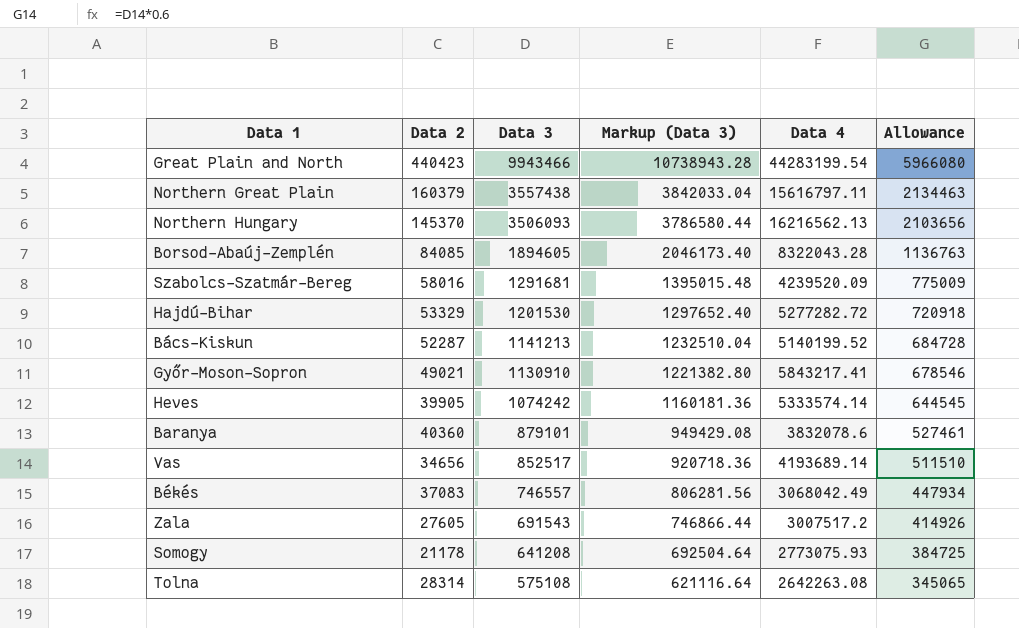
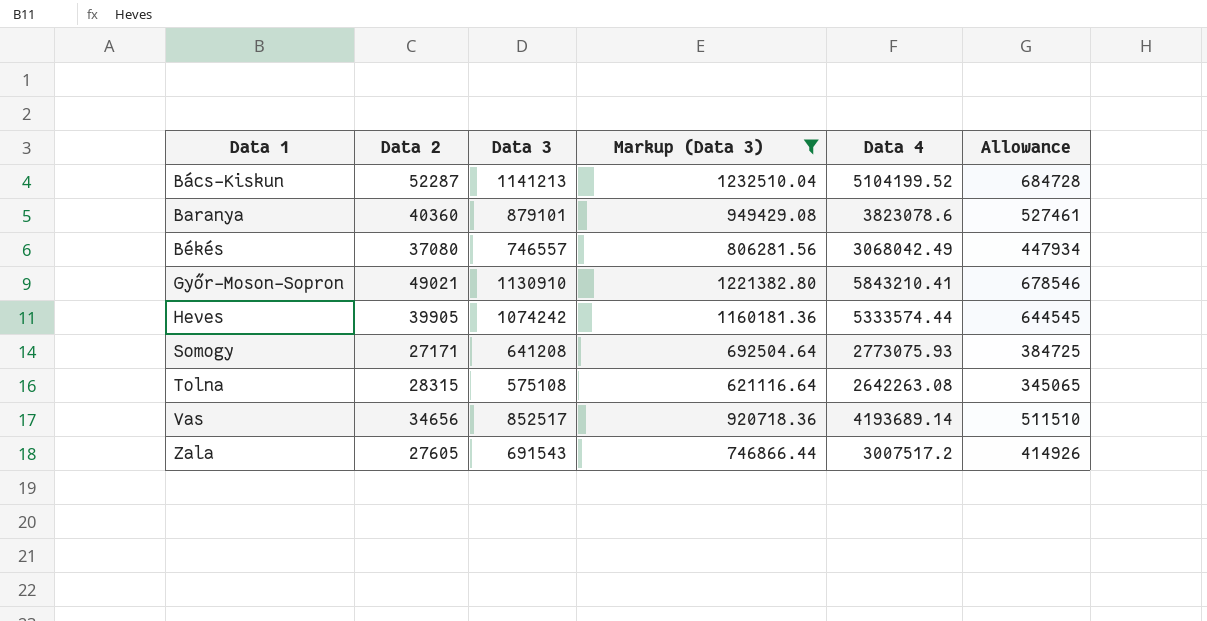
filter: none -> Markup (Data 3) <= 1232510.04
row order: Data 3 descending -> Data 1 ascending
Bács-Kiskun | Data 4: 5140199.52 -> 5104199.52
Baranya | Data 4: 3832078.6 -> 3823078.6
Békés | Data 2: 37083 -> 37080
Győr-Moson-Sopron | Data 4: 5843217.41 -> 5843210.41
Heves | Data 4: 5333574.14 -> 5333574.44
Somogy | Data 2: 21178 -> 27171
Tolna | Data 2: 28314 -> 28315

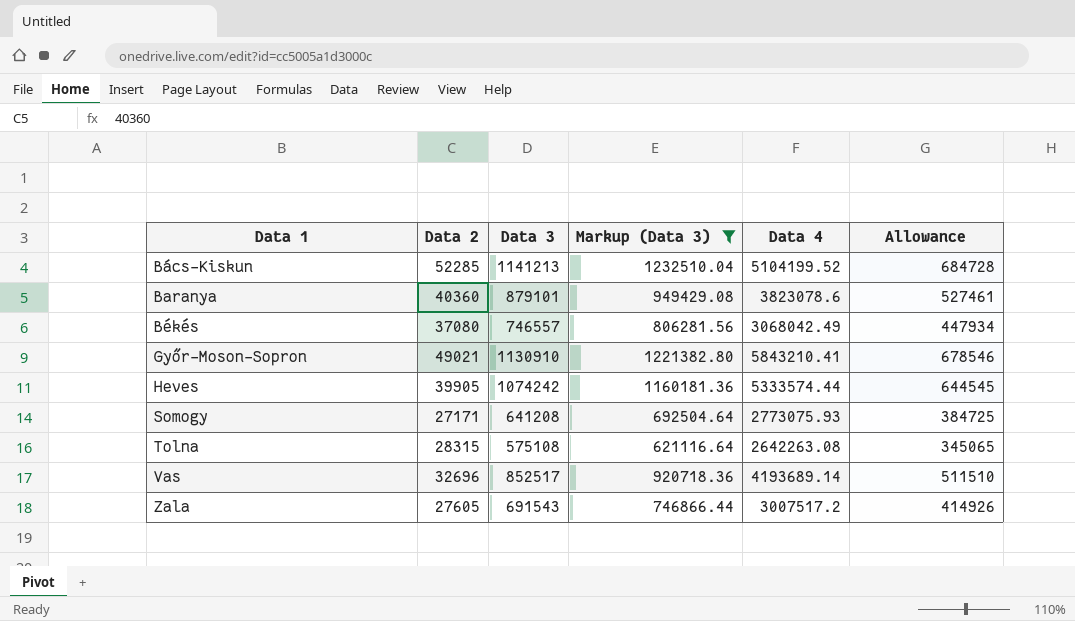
Bács-Kiskun | Data 2: 52287 -> 52285
Vas | Data 2: 34656 -> 32696

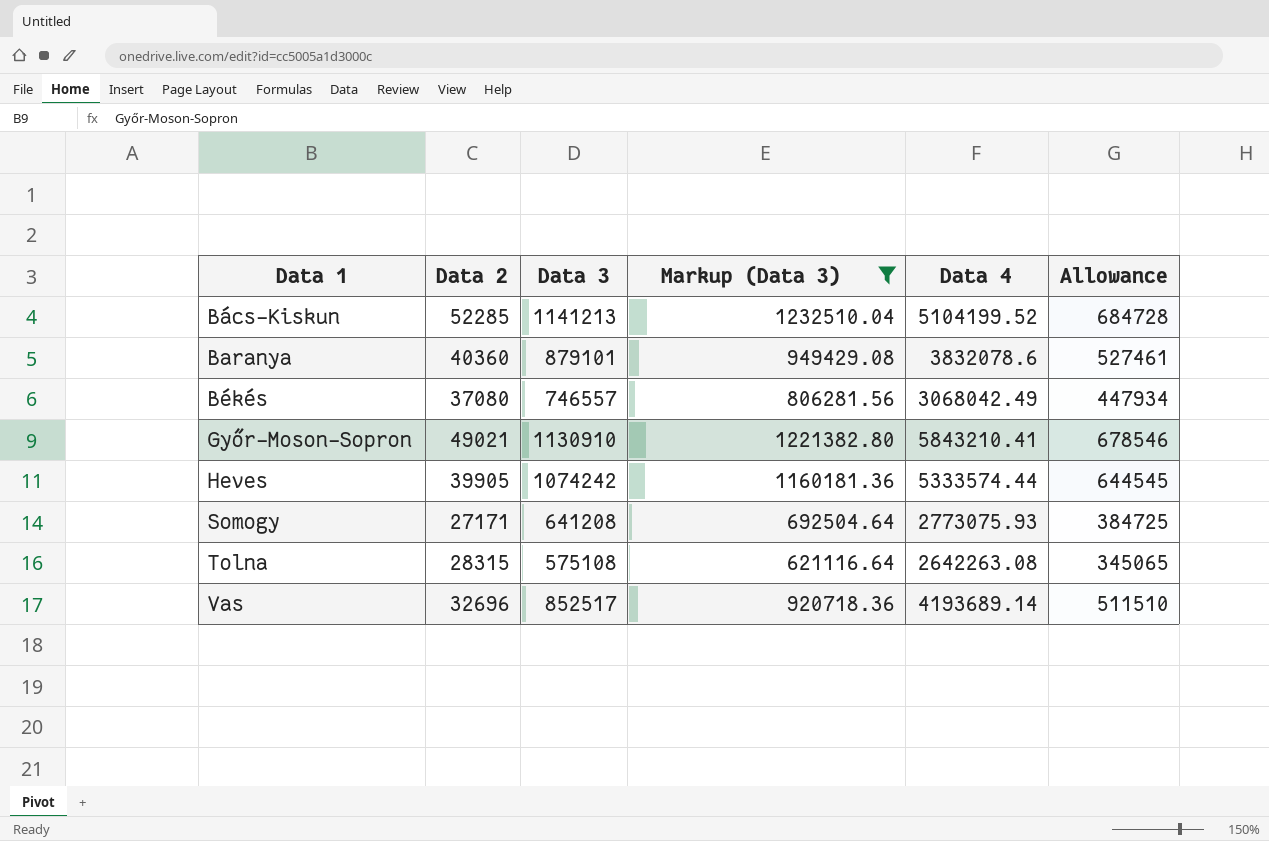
row Zala: 27605 | 691543 | 746866.44 | 3007517.2 | 414926 -> none
Baranya | Data 4: 3823078.6 -> 3832078.6

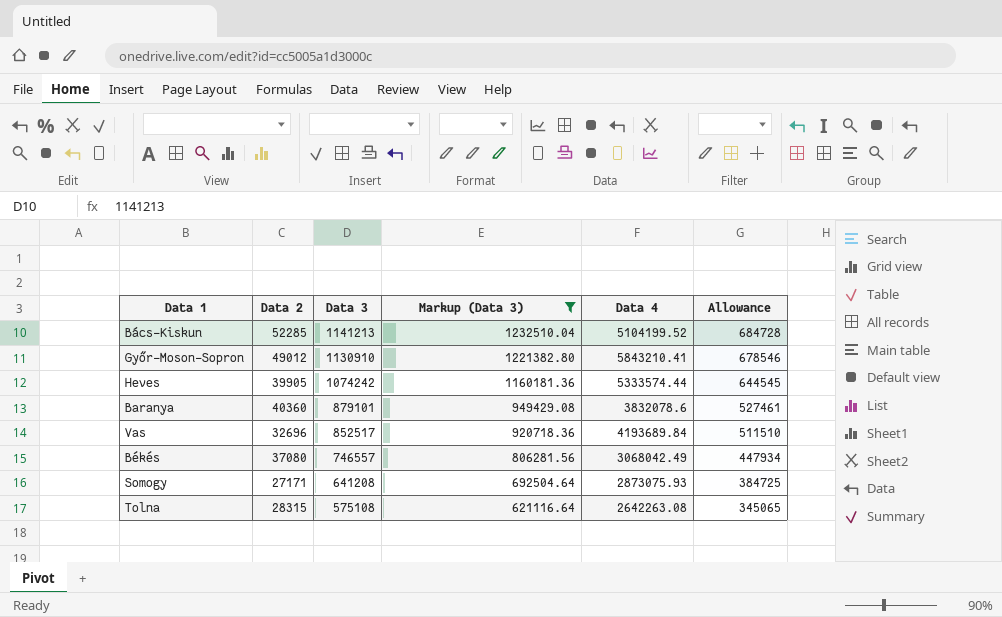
row order: Data 1 ascending -> Data 3 descending
Győr-Moson-Sopron | Data 2: 49021 -> 49012
Vas | Data 4: 4193689.14 -> 4193689.84
Somogy | Data 4: 2773075.93 -> 2873075.93

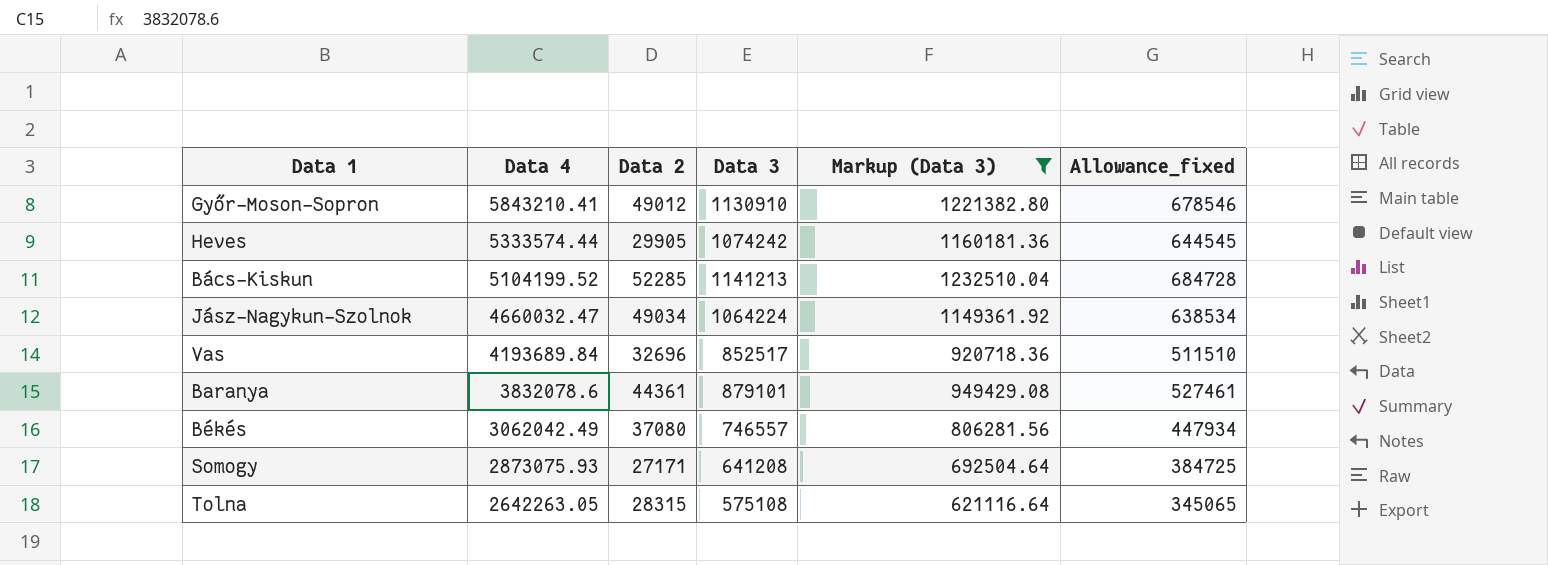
row order: Data 3 descending -> Data 4 descending
column Data 4 | position: 5 -> 2
column name: Allowance -> Allowance_fixed
Heves | Data 2: 39905 -> 29905
row Jász-Nagykun-Szolnok: none -> 4660032.47 | 49034 | 1064224 | 1149361.92 | 638534
Baranya | Data 2: 40360 -> 44361
Békés | Data 4: 3068042.49 -> 3062042.49
Tolna | Data 4: 2642263.08 -> 2642263.05

